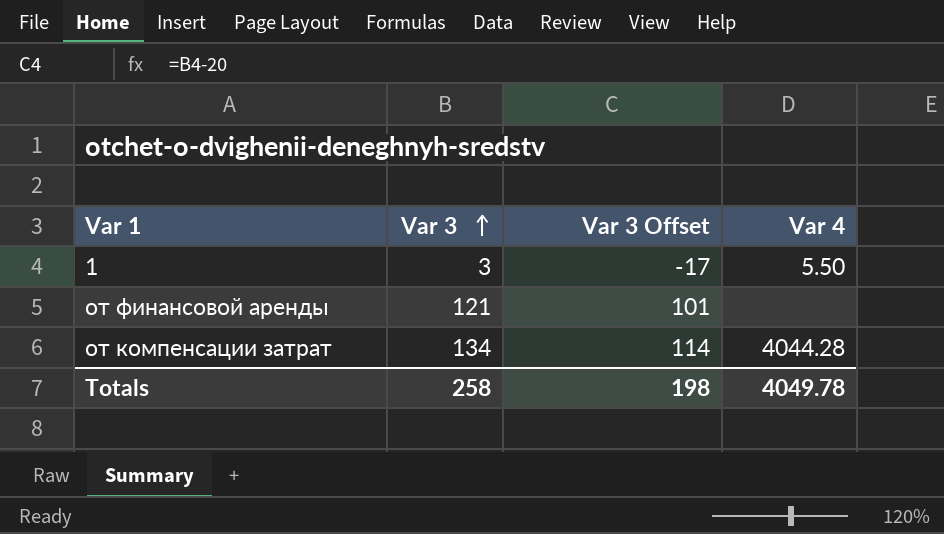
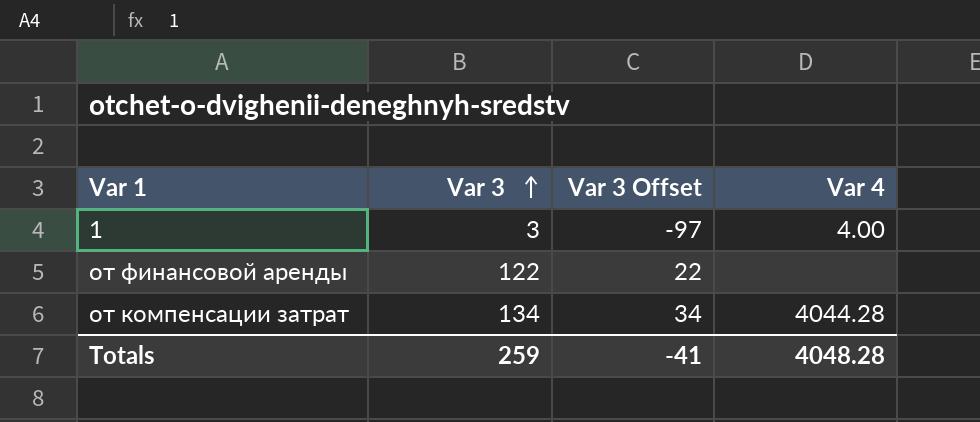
column Var 3 Offset | formula: [Var 3] - 20 -> [Var 3] - 100
1 | Var 4: 5.50 -> 4.00
от финансовой аренды | Var 3: 121 -> 122
Totals | Var 3: 258 -> 259
Totals | Var 3 Offset: 198 -> -41
Totals | Var 4: 4049.78 -> 4048.28

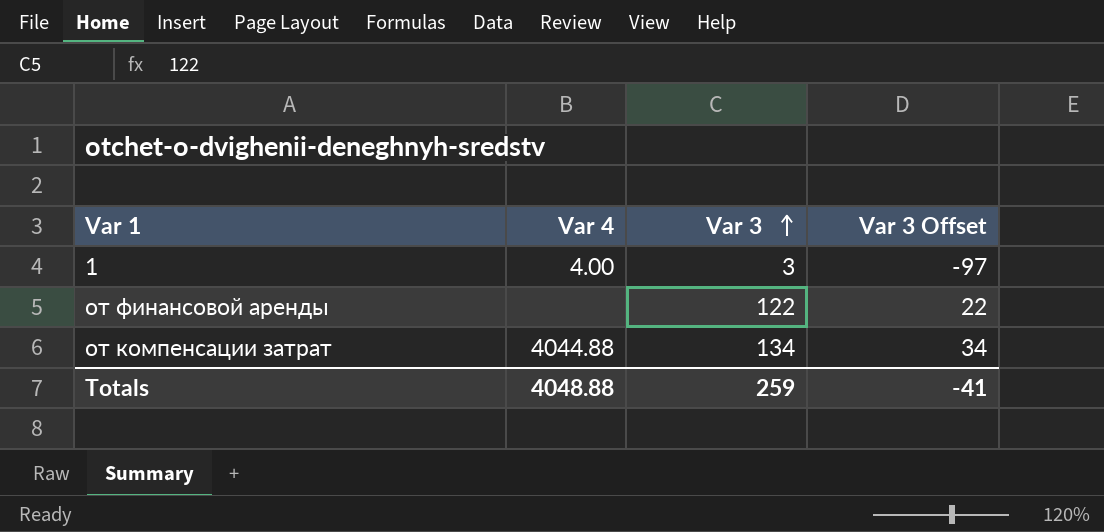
column Var 4 | position: 4 -> 2
от компенсации затрат | Var 4: 4044.28 -> 4044.88
Totals | Var 4: 4048.28 -> 4048.88

